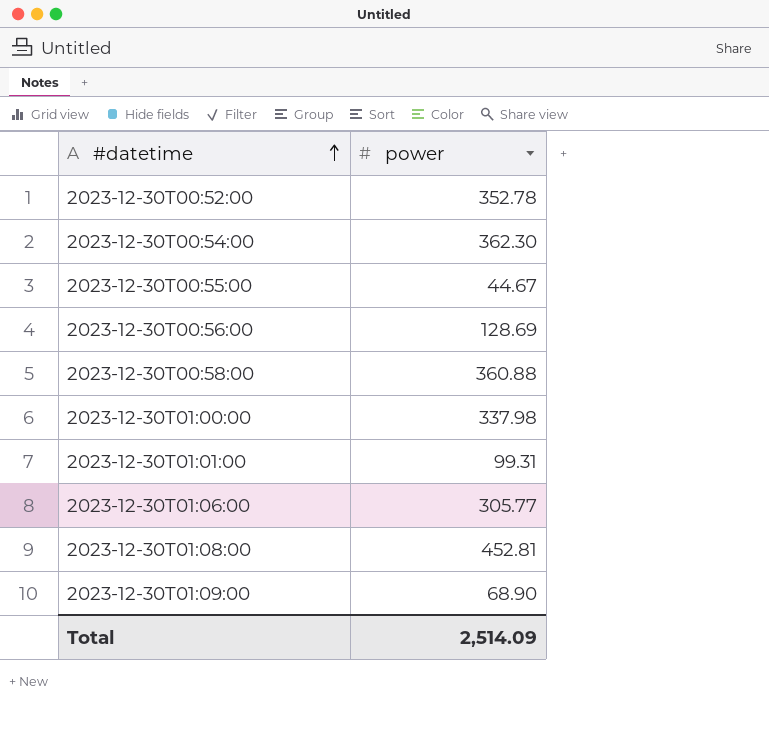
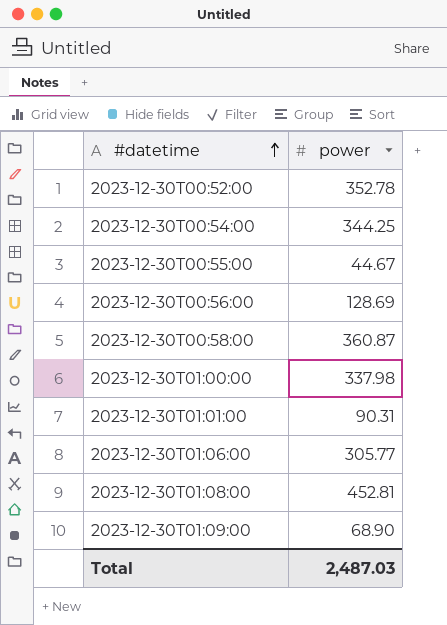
2023-12-30T00:54:00 | power: 362.30 -> 344.25
2023-12-30T00:58:00 | power: 360.88 -> 360.87
2023-12-30T01:01:00 | power: 99.31 -> 90.31
Total | power: 2,514.09 -> 2,487.03

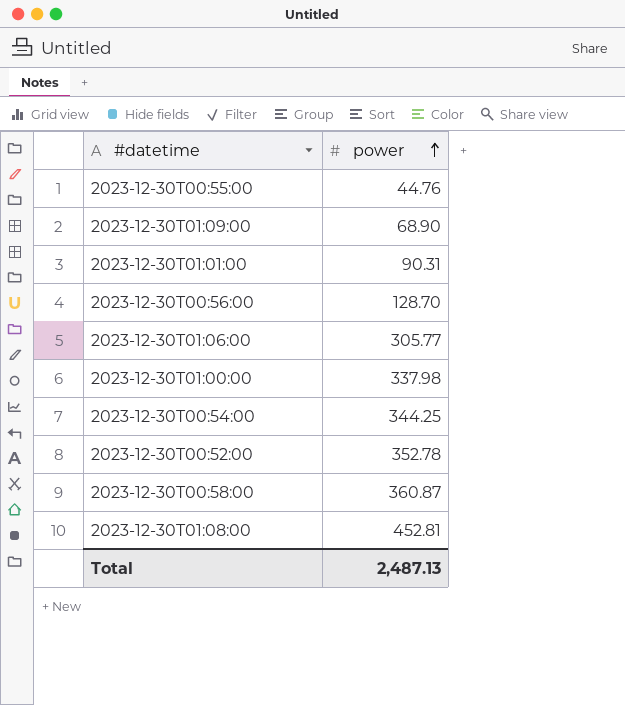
row order: #datetime ascending -> power ascending
2023-12-30T00:55:00 | power: 44.67 -> 44.76
2023-12-30T00:56:00 | power: 128.69 -> 128.70
Total | power: 2,487.03 -> 2,487.13

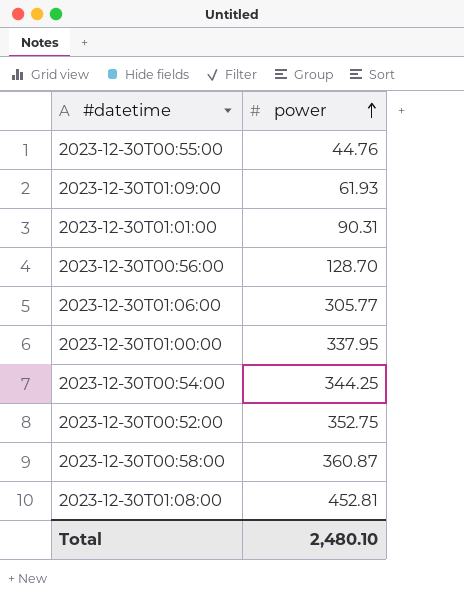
2023-12-30T01:09:00 | power: 68.90 -> 61.93
2023-12-30T01:00:00 | power: 337.98 -> 337.95
2023-12-30T00:52:00 | power: 352.78 -> 352.75
Total | power: 2,487.13 -> 2,480.10

